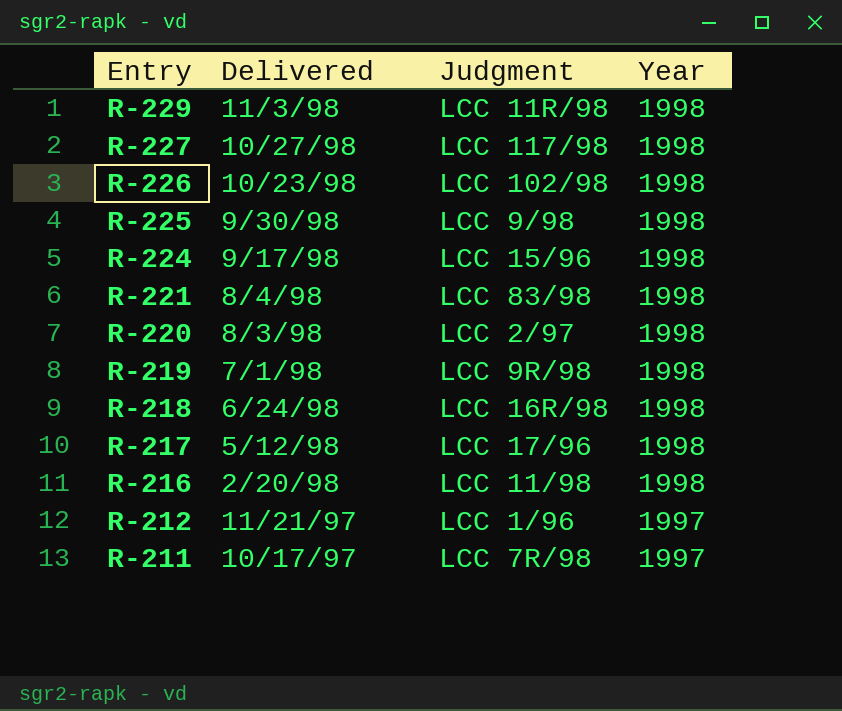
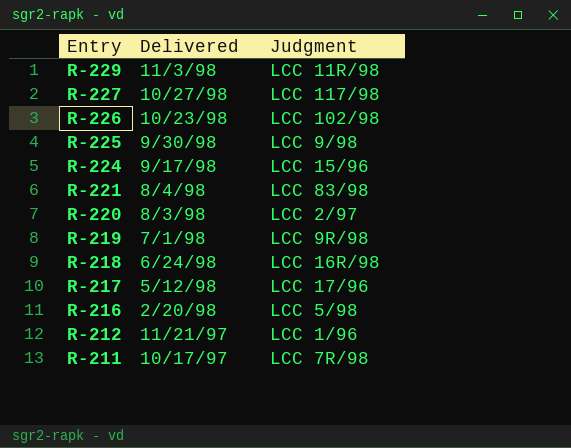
column Year | position: 4 -> none
R-216 | Judgment: LCC 11/98 -> LCC 5/98

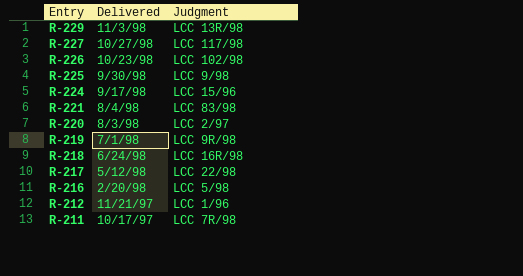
R-229 | Judgment: LCC 11R/98 -> LCC 13R/98
R-217 | Judgment: LCC 17/96 -> LCC 22/98

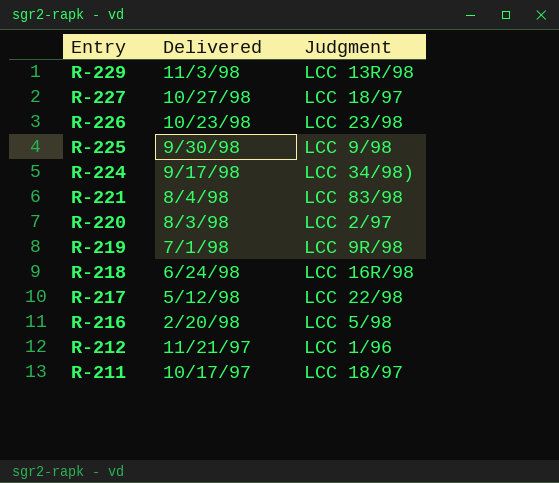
R-227 | Judgment: LCC 117/98 -> LCC 18/97
R-226 | Judgment: LCC 102/98 -> LCC 23/98
R-224 | Judgment: LCC 15/96 -> LCC 34/98)
R-211 | Judgment: LCC 7R/98 -> LCC 18/97

